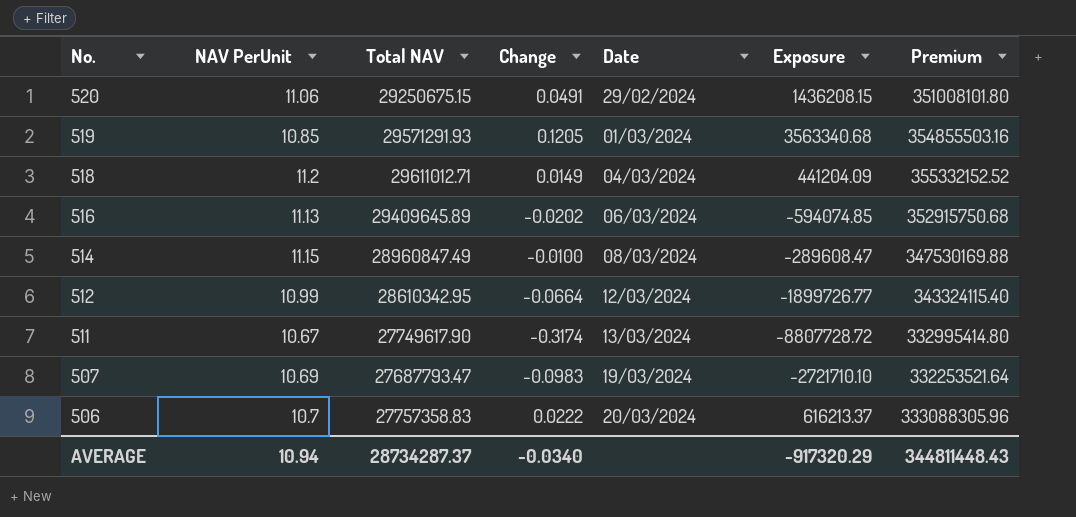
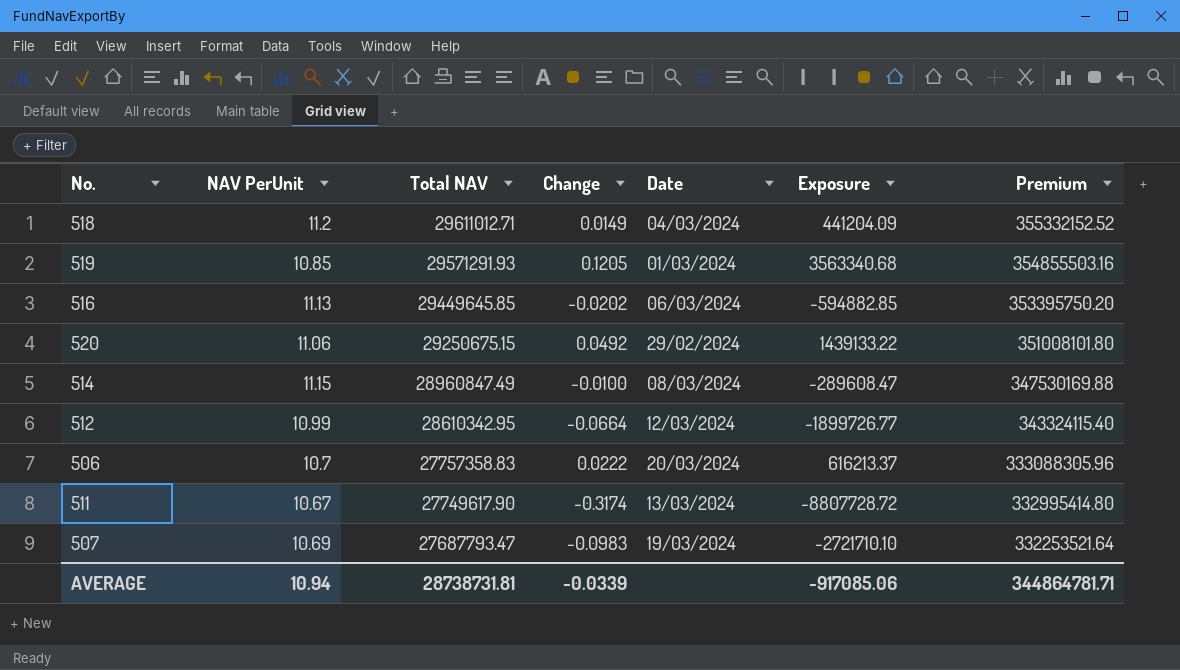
row order: No. descending -> Total NAV descending
516 | Total NAV: 29409645.89 -> 29449645.85
516 | Exposure: -594074.85 -> -594882.85
516 | Premium: 352915750.68 -> 353395750.20
520 | Change: 0.0491 -> 0.0492
520 | Exposure: 1436208.15 -> 1439133.22
AVERAGE | Total NAV: 28734287.37 -> 28738731.81
AVERAGE | Change: -0.0340 -> -0.0339
AVERAGE | Exposure: -917320.29 -> -917085.06
AVERAGE | Premium: 344811448.43 -> 344864781.71

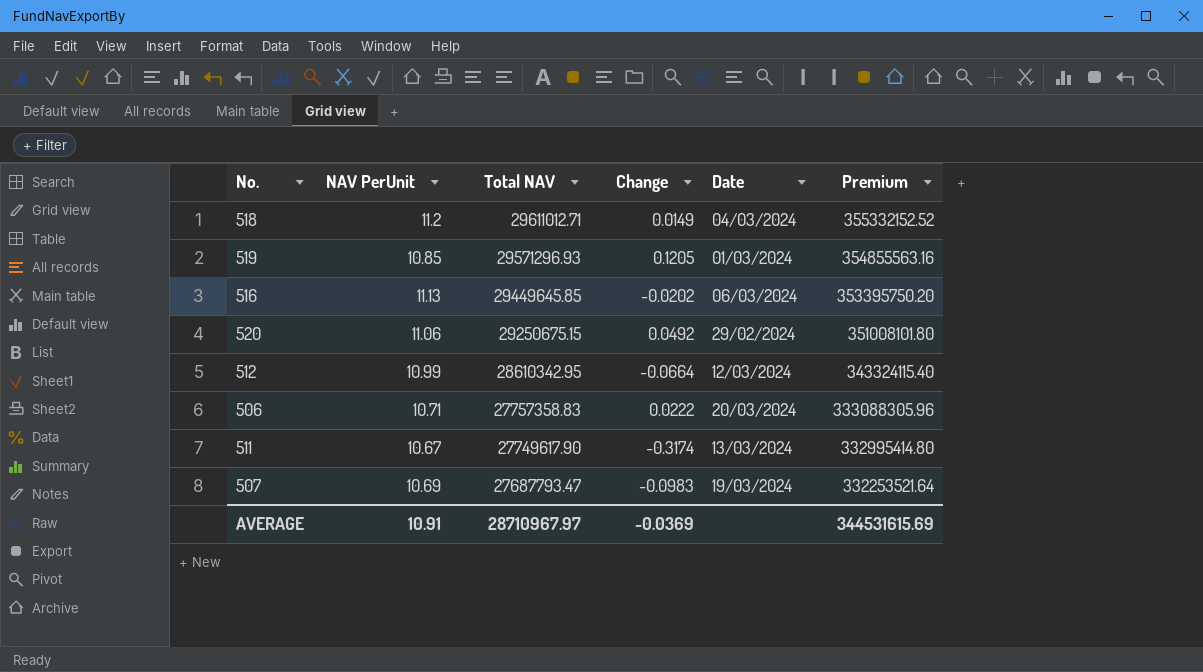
column Exposure | formula: [Total NAV] * [Change] -> none
row 514: 11.15 | 28960847.49 | -0.0100 | 08/03/2024 | -289608.47 | 347530169.88 -> none
519 | Total NAV: 29571291.93 -> 29571296.93
519 | Premium: 354855503.16 -> 354855563.16
506 | NAV PerUnit: 10.7 -> 10.71
AVERAGE | NAV PerUnit: 10.94 -> 10.91
AVERAGE | Total NAV: 28738731.81 -> 28710967.97
AVERAGE | Change: -0.0339 -> -0.0369
AVERAGE | Premium: 344864781.71 -> 344531615.69

